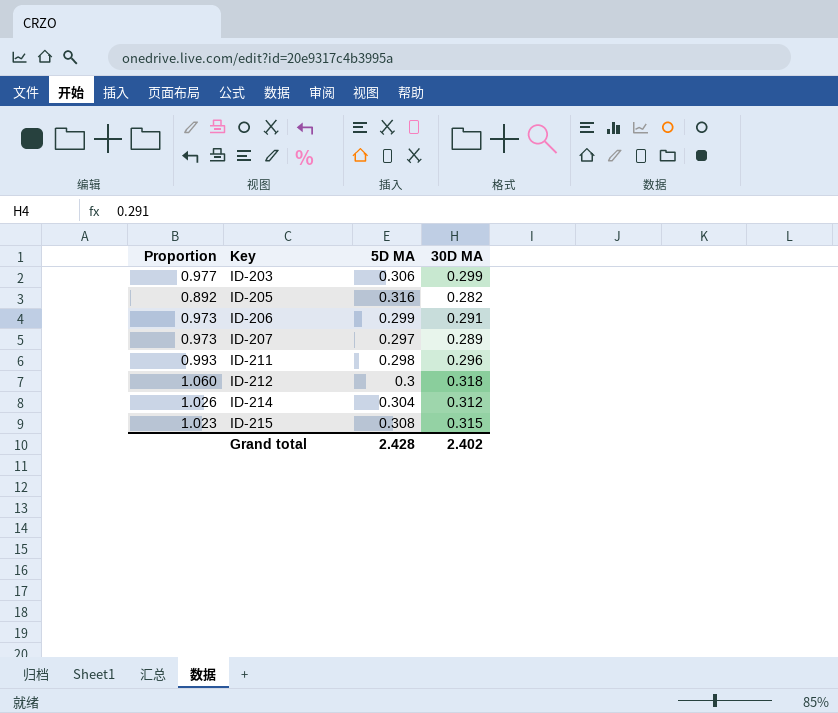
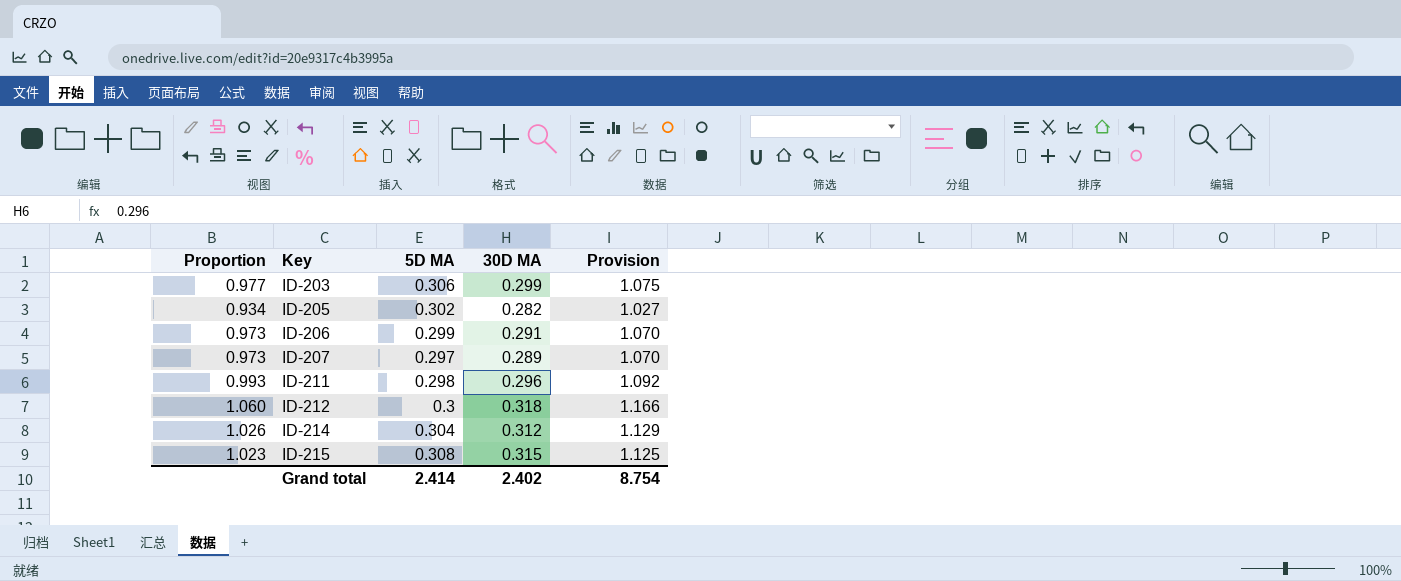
column Provision | formula: none -> [Proportion] * 1.1
ID-205 | Proportion: 0.892 -> 0.934
ID-205 | 5D MA: 0.316 -> 0.302
Grand total | 5D MA: 2.428 -> 2.414

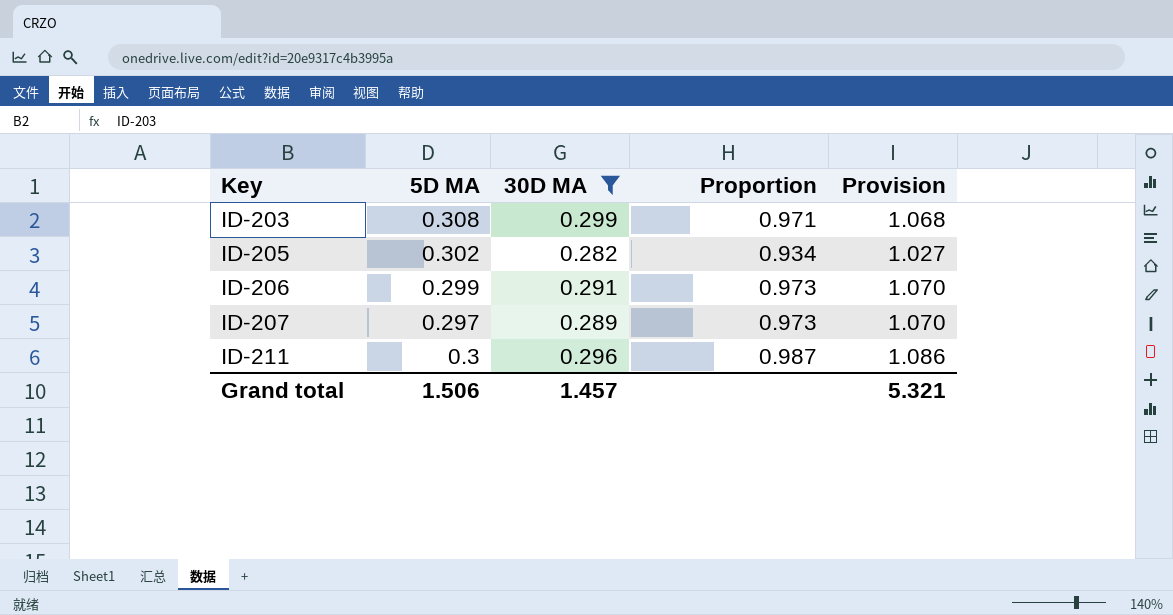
filter: none -> 30D MA <= 0.299
column Proportion | position: 1 -> 4
ID-203 | 5D MA: 0.306 -> 0.308
ID-203 | Proportion: 0.977 -> 0.971
ID-203 | Provision: 1.075 -> 1.068
ID-211 | 5D MA: 0.298 -> 0.3
ID-211 | Proportion: 0.993 -> 0.987
ID-211 | Provision: 1.092 -> 1.086
Grand total | 5D MA: 2.414 -> 1.506
Grand total | 30D MA: 2.402 -> 1.457
Grand total | Provision: 8.754 -> 5.321

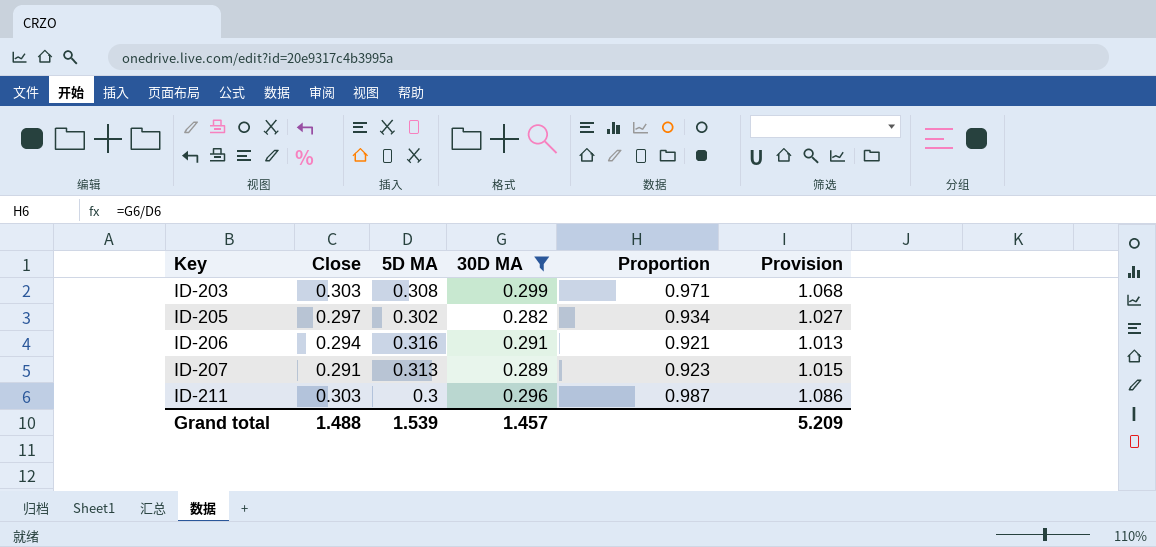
column Close | position: none -> 2
ID-206 | 5D MA: 0.299 -> 0.316
ID-206 | Proportion: 0.973 -> 0.921
ID-206 | Provision: 1.070 -> 1.013
ID-207 | 5D MA: 0.297 -> 0.313
ID-207 | Proportion: 0.973 -> 0.923
ID-207 | Provision: 1.070 -> 1.015
Grand total | 5D MA: 1.506 -> 1.539
Grand total | Provision: 5.321 -> 5.209

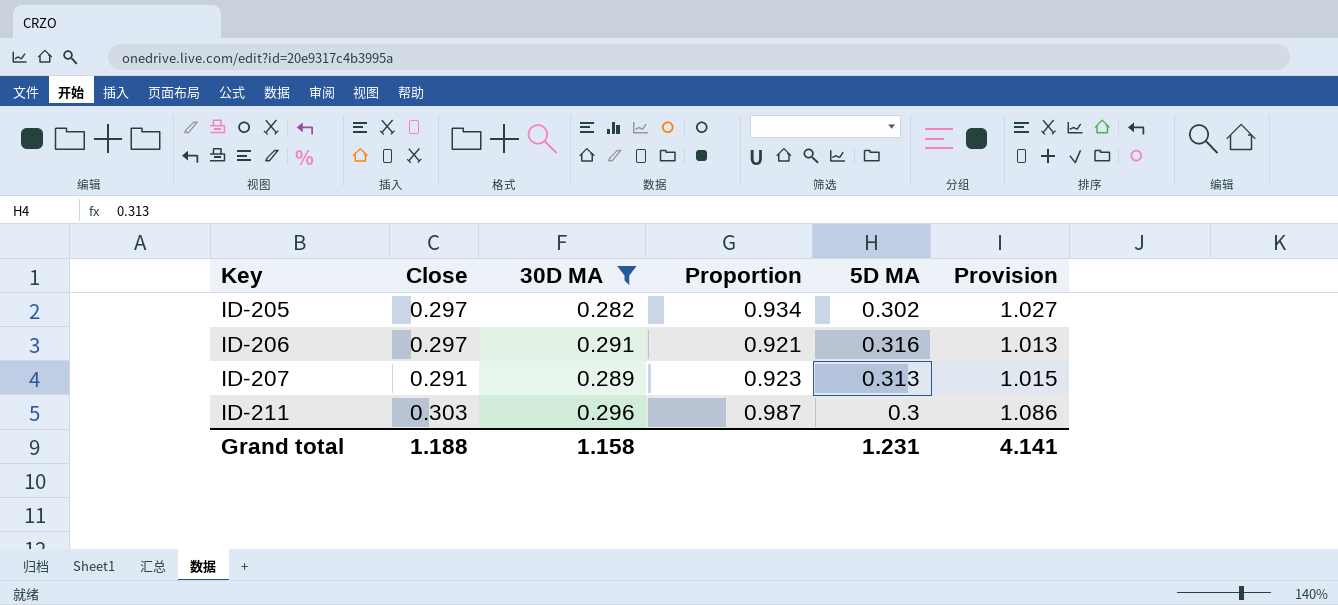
column 5D MA | position: 3 -> 5
row ID-203: 0.303 | 0.308 | 0.299 | 0.971 | 1.068 -> none
ID-206 | Close: 0.294 -> 0.297
Grand total | Close: 1.488 -> 1.188
Grand total | 30D MA: 1.457 -> 1.158
Grand total | 5D MA: 1.539 -> 1.231
Grand total | Provision: 5.209 -> 4.141

